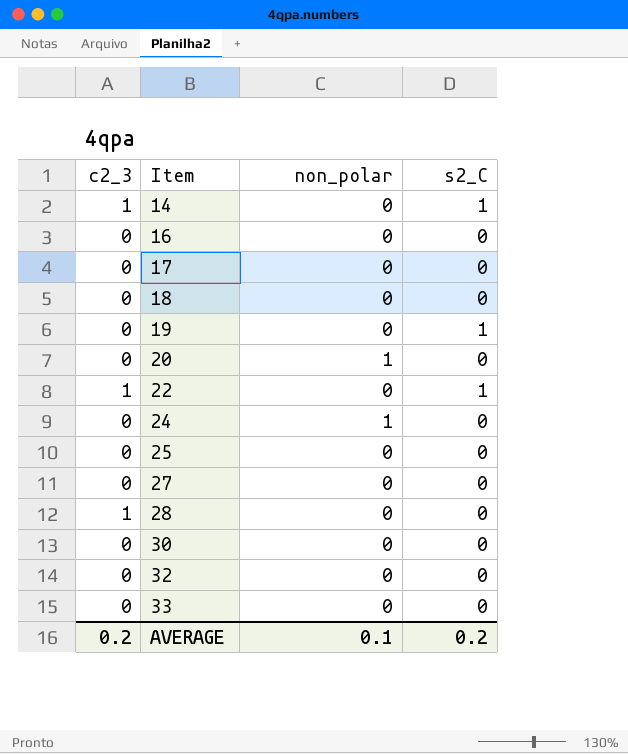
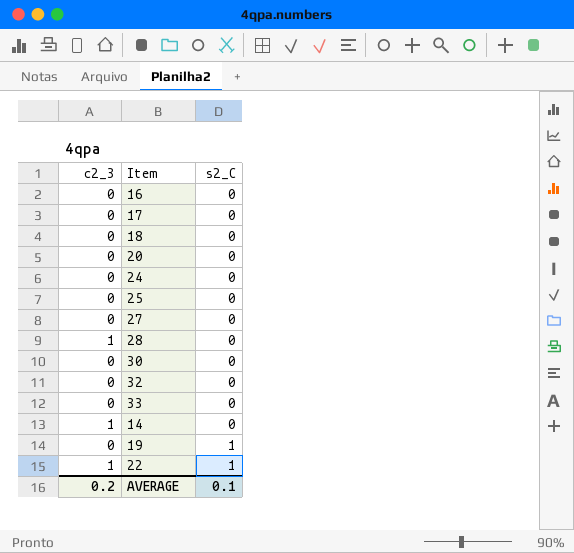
row order: Item ascending -> s2_C ascending
column non_polar | position: 3 -> none
14 | s2_C: 1 -> 0
AVERAGE | s2_C: 0.2 -> 0.1

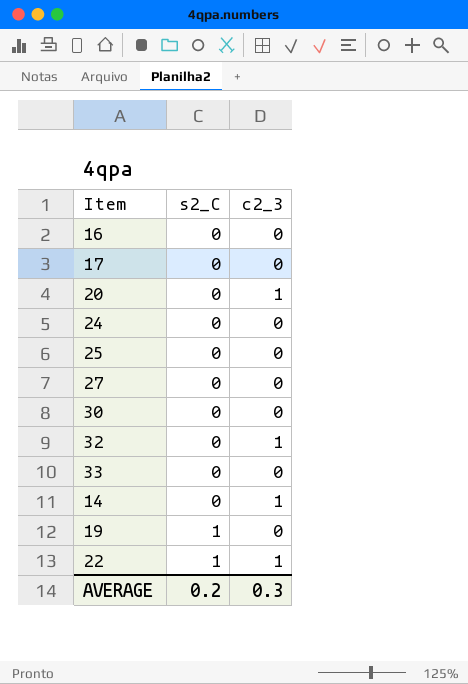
column c2_3 | position: 1 -> 3
row 18: 0 | 0 -> none
row 28: 1 | 0 -> none
20 | c2_3: 0 -> 1
32 | c2_3: 0 -> 1
AVERAGE | s2_C: 0.1 -> 0.2
AVERAGE | c2_3: 0.2 -> 0.3

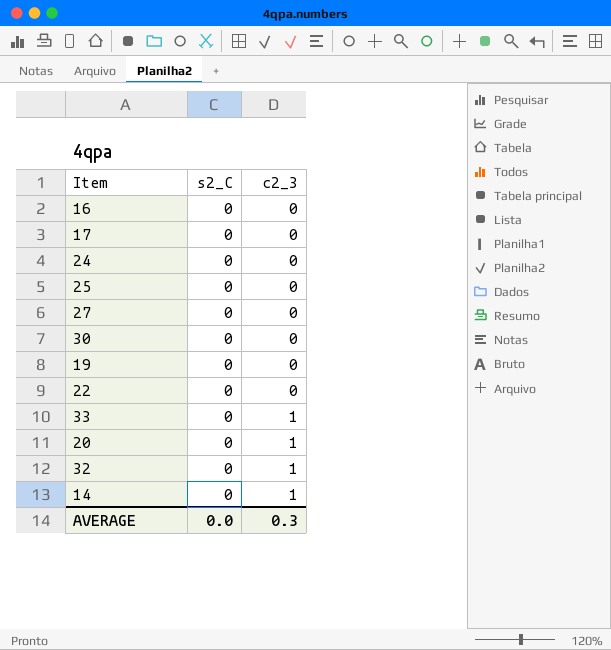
row order: s2_C ascending -> c2_3 ascending
19 | s2_C: 1 -> 0
22 | s2_C: 1 -> 0
22 | c2_3: 1 -> 0
33 | c2_3: 0 -> 1
AVERAGE | s2_C: 0.2 -> 0.0

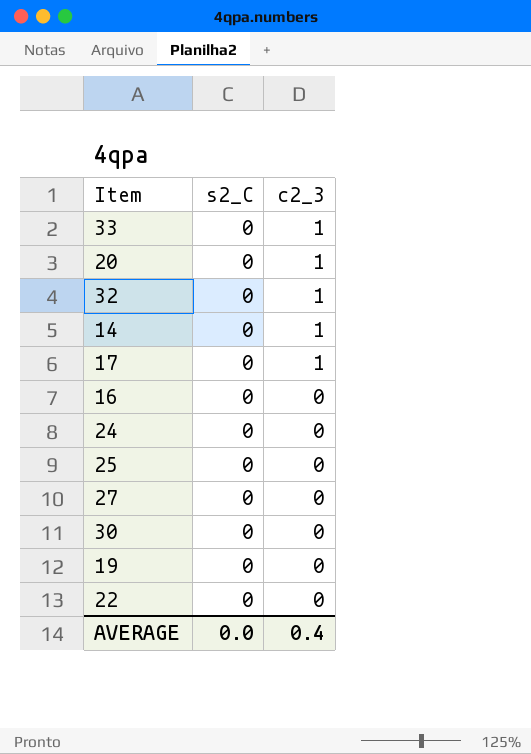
row order: c2_3 ascending -> c2_3 descending
17 | c2_3: 0 -> 1
AVERAGE | c2_3: 0.3 -> 0.4

